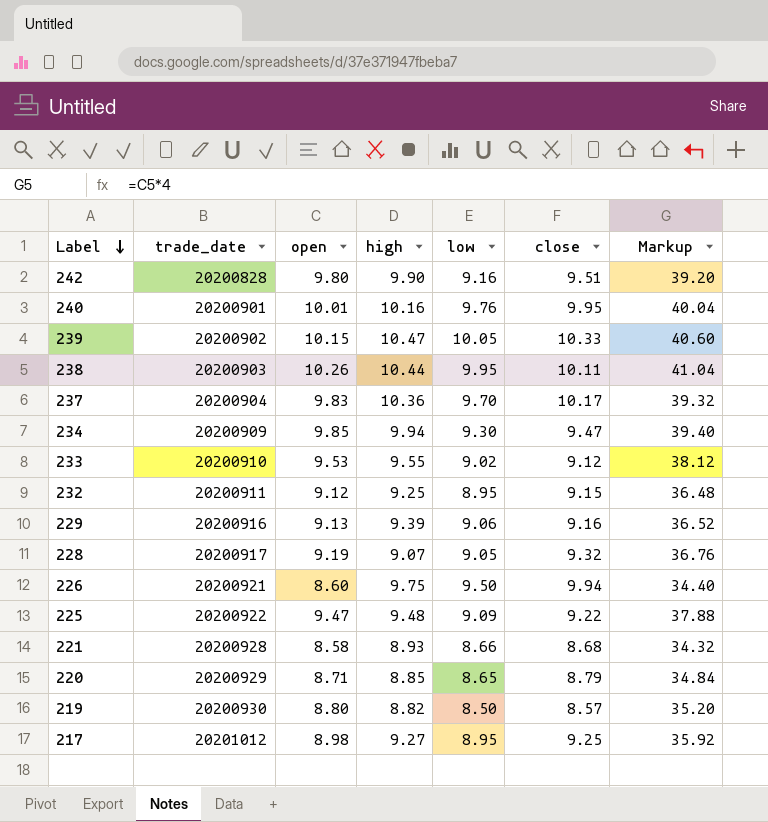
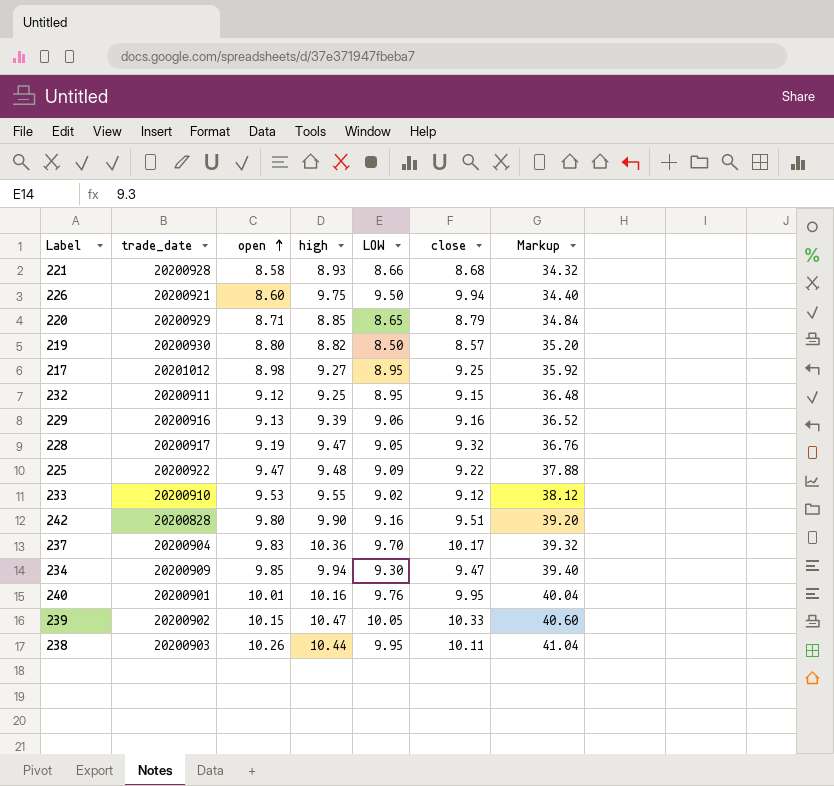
row order: Label descending -> open ascending
column name: low -> LOW
228 | high: 9.07 -> 9.47

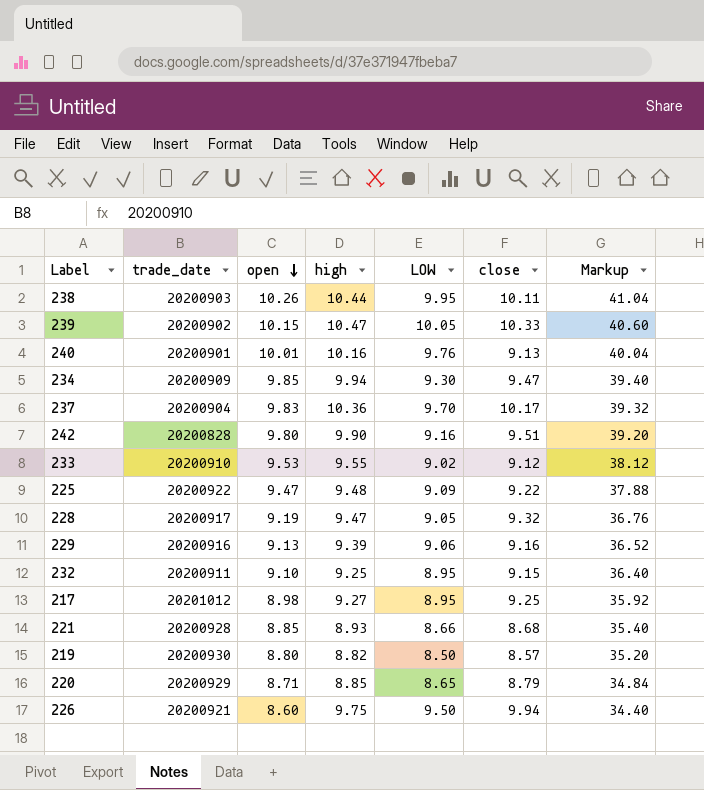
row order: open ascending -> open descending
240 | close: 9.95 -> 9.13
232 | open: 9.12 -> 9.10
232 | Markup: 36.48 -> 36.40
221 | open: 8.58 -> 8.85
221 | Markup: 34.32 -> 35.40

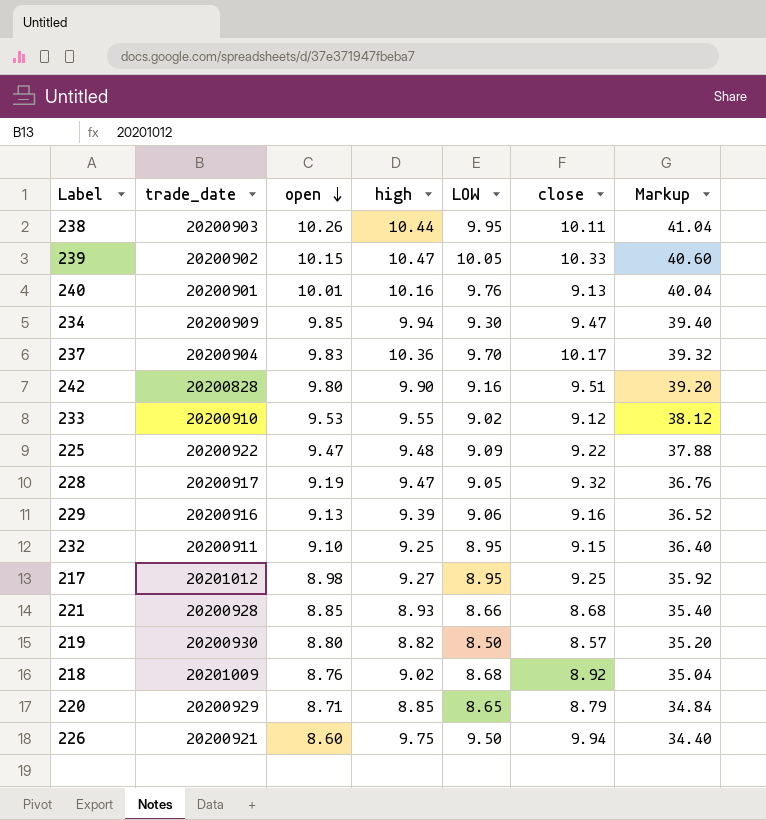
row 218: none -> 20201009 | 8.76 | 9.02 | 8.68 | 8.92 | 35.04

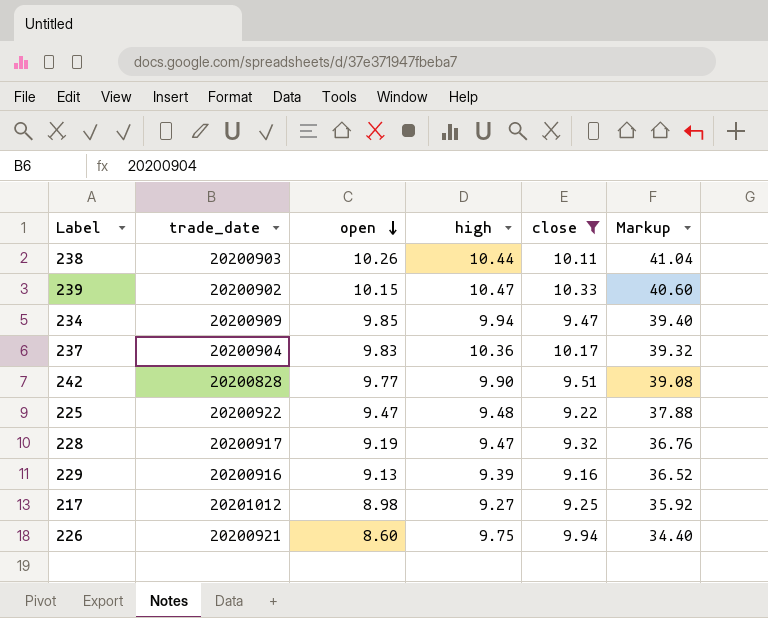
filter: none -> close >= 9.16
column LOW | position: 5 -> none
242 | open: 9.80 -> 9.77
242 | Markup: 39.20 -> 39.08

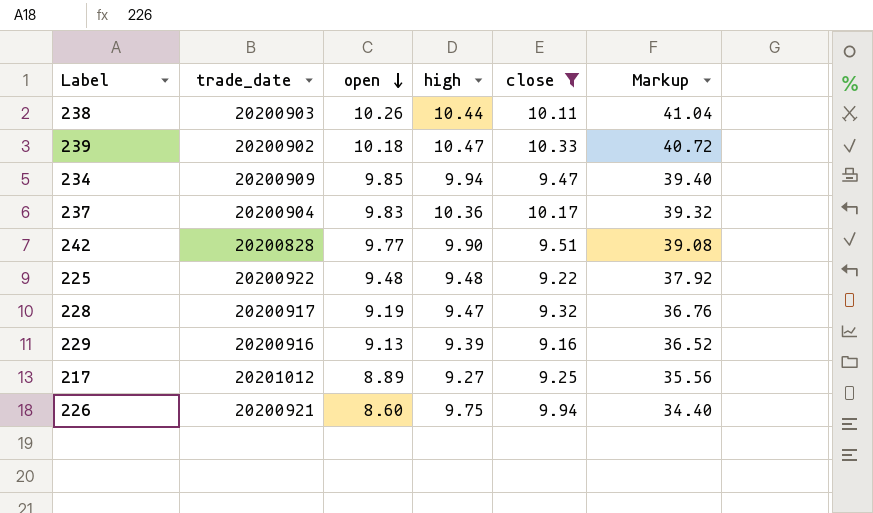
239 | open: 10.15 -> 10.18
239 | Markup: 40.60 -> 40.72
225 | open: 9.47 -> 9.48
225 | Markup: 37.88 -> 37.92
217 | open: 8.98 -> 8.89
217 | Markup: 35.92 -> 35.56

